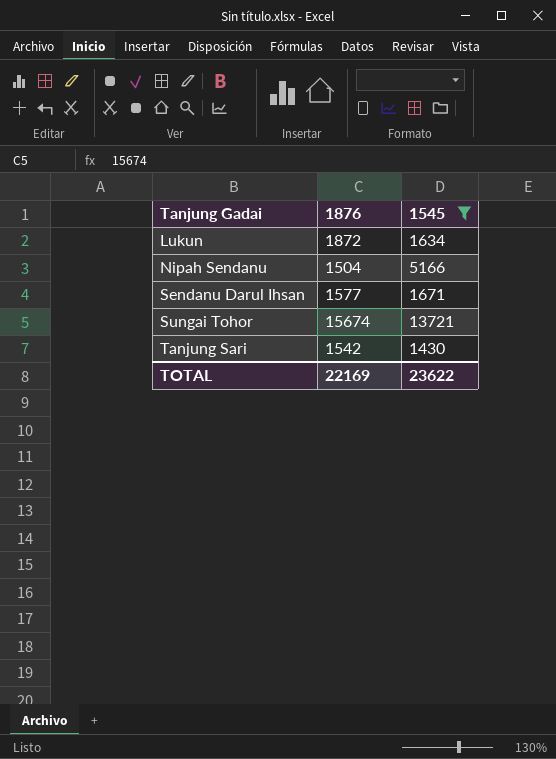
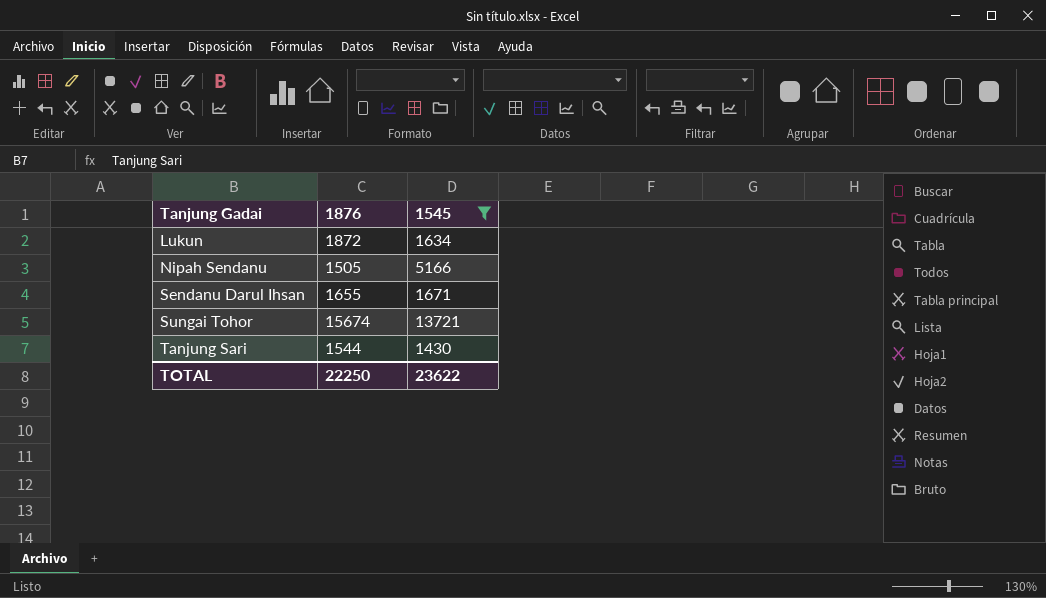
Nipah Sendanu | 1876: 1504 -> 1505
Sendanu Darul Ihsan | 1876: 1577 -> 1655
Tanjung Sari | 1876: 1542 -> 1544
TOTAL | 1876: 22169 -> 22250

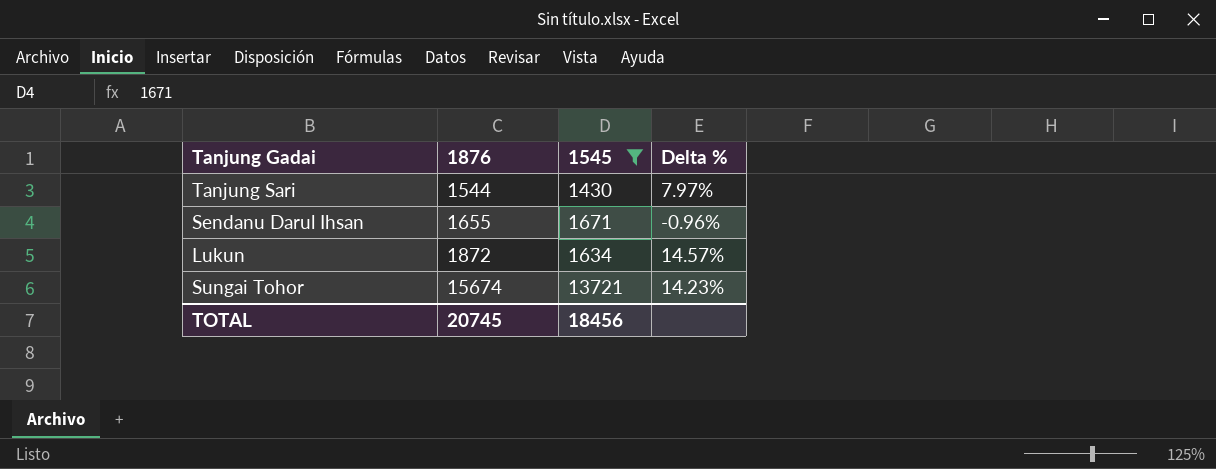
row order: Tanjung Gadai ascending -> 1876 ascending
column Delta % | formula: none -> ([1876] - [1545]) / [1545]
row Nipah Sendanu: 1505 | 5166 -> none
TOTAL | 1876: 22250 -> 20745
TOTAL | 1545: 23622 -> 18456

